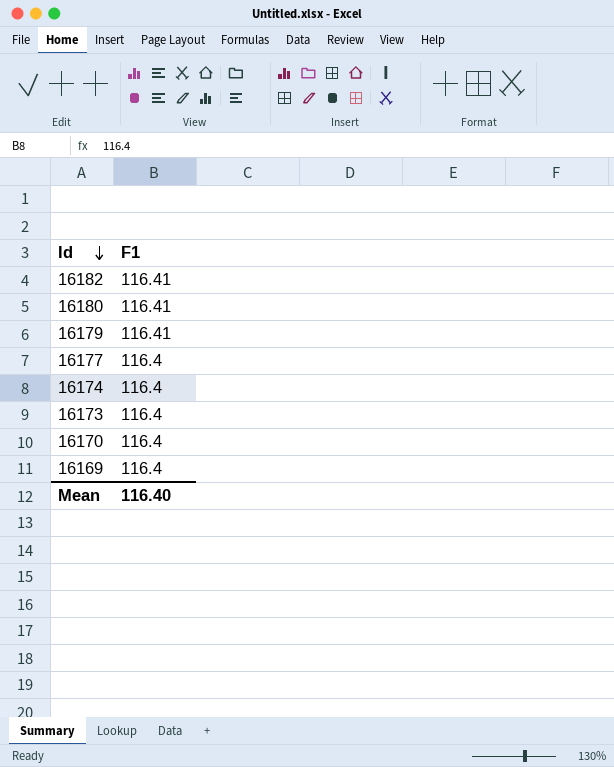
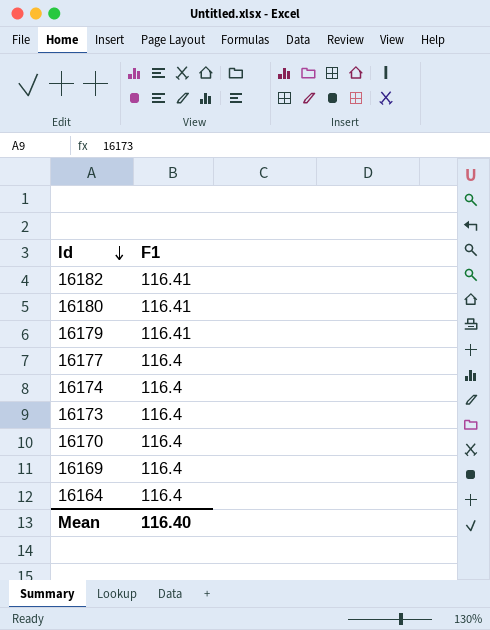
row 16164: none -> 116.4

